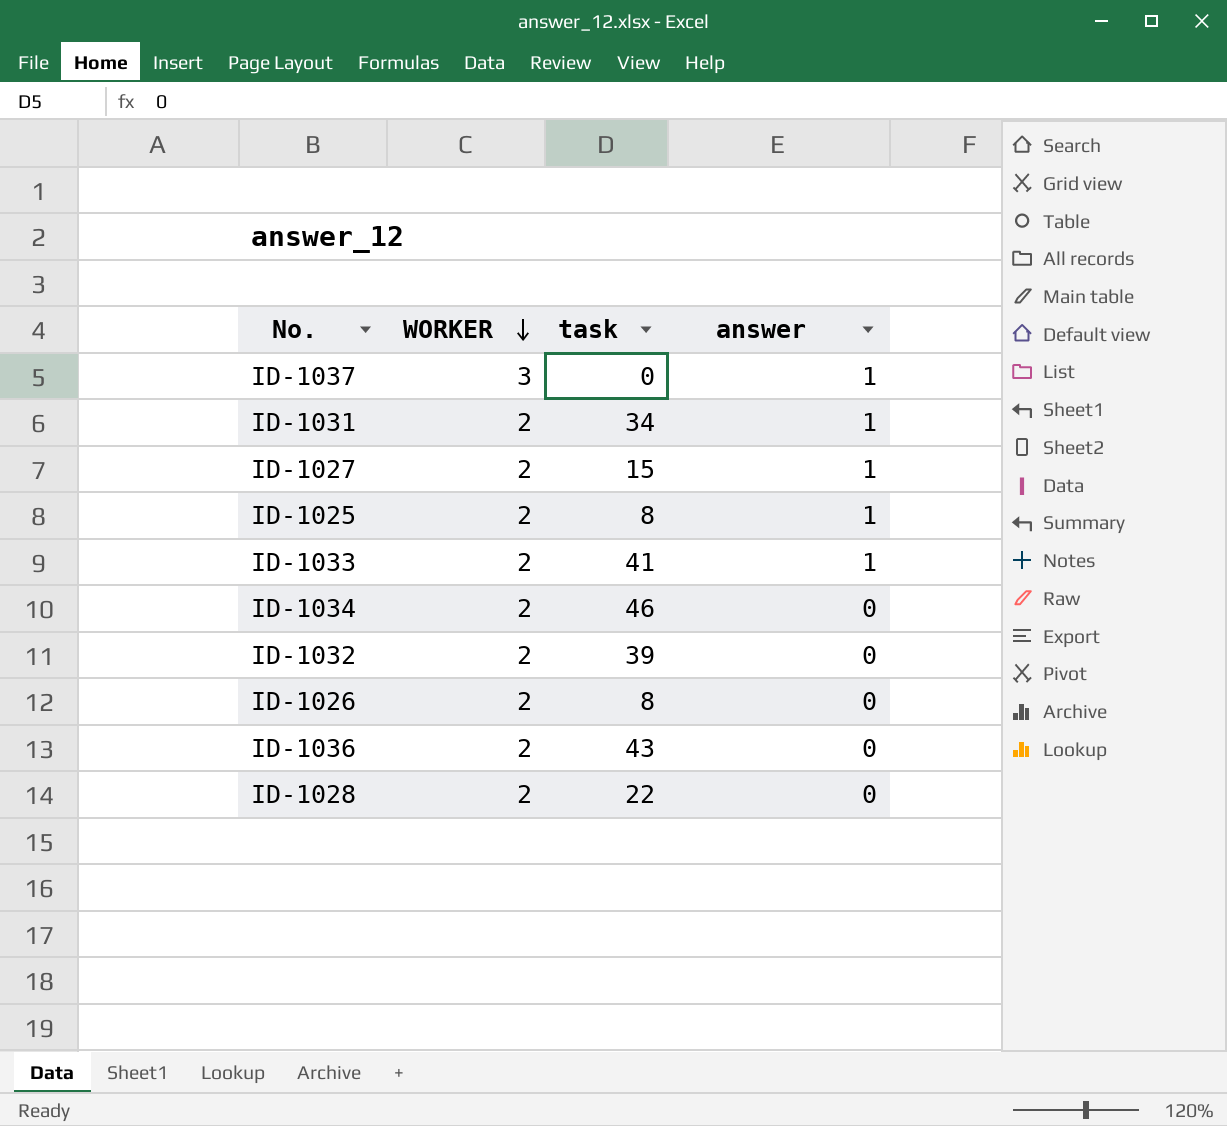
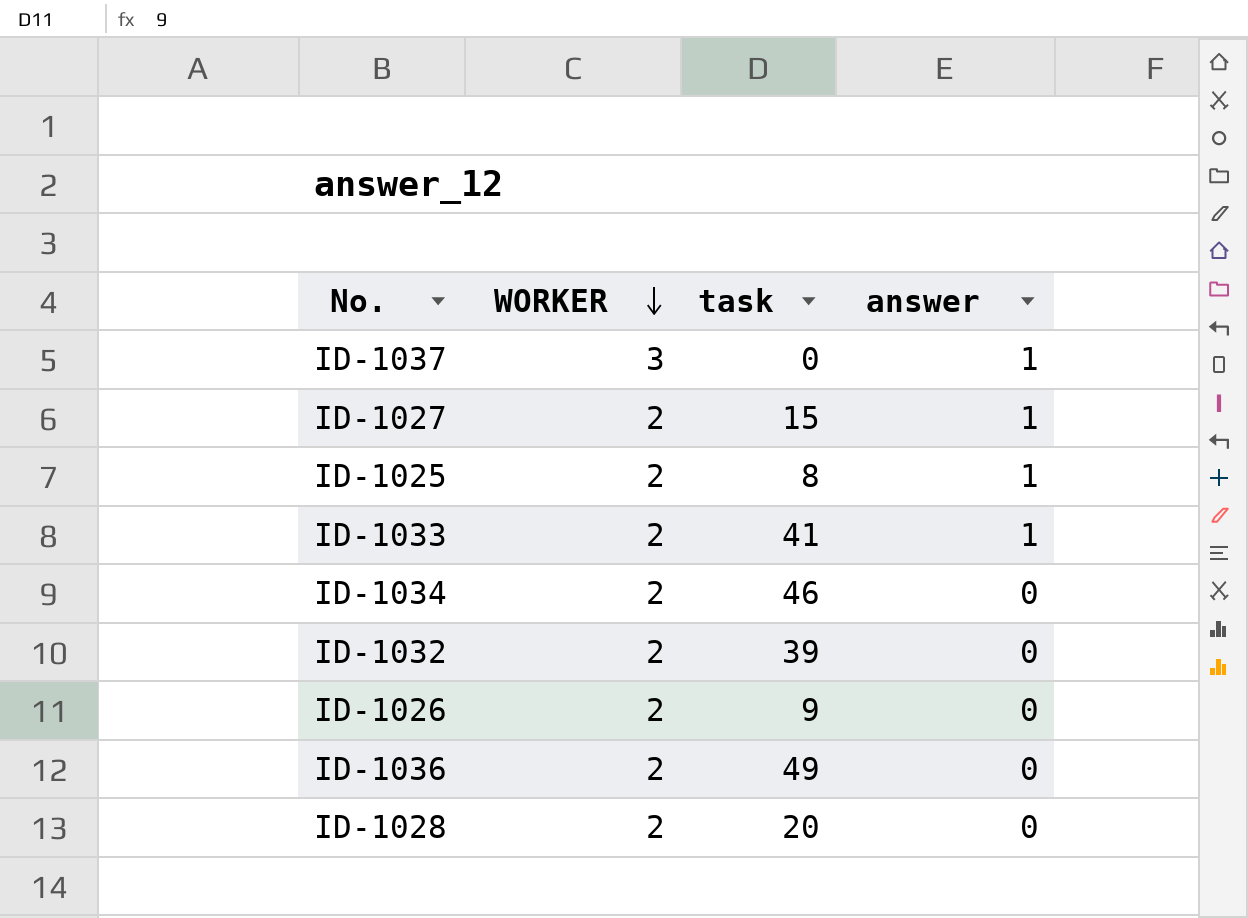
row ID-1031: 2 | 34 | 1 -> none
ID-1026 | task: 8 -> 9
ID-1036 | task: 43 -> 49
ID-1028 | task: 22 -> 20

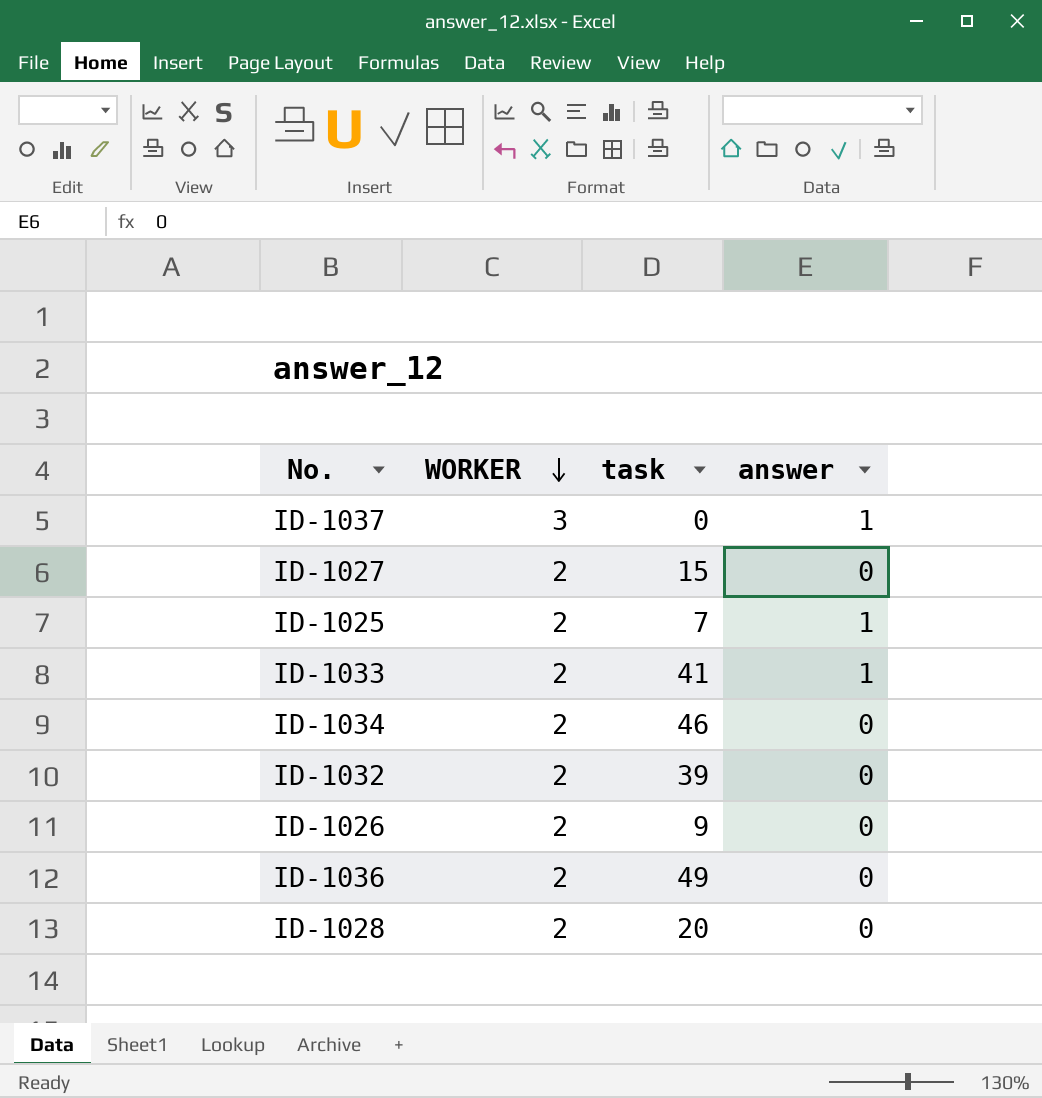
ID-1027 | answer: 1 -> 0
ID-1025 | task: 8 -> 7

